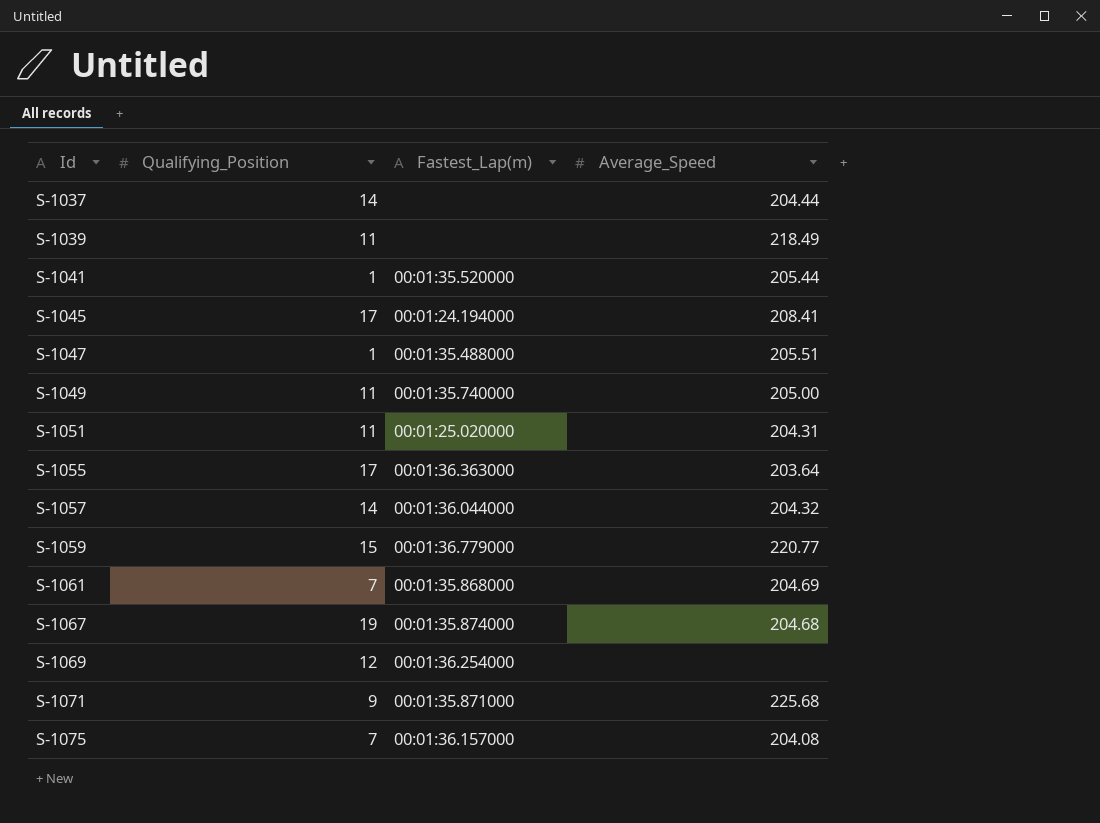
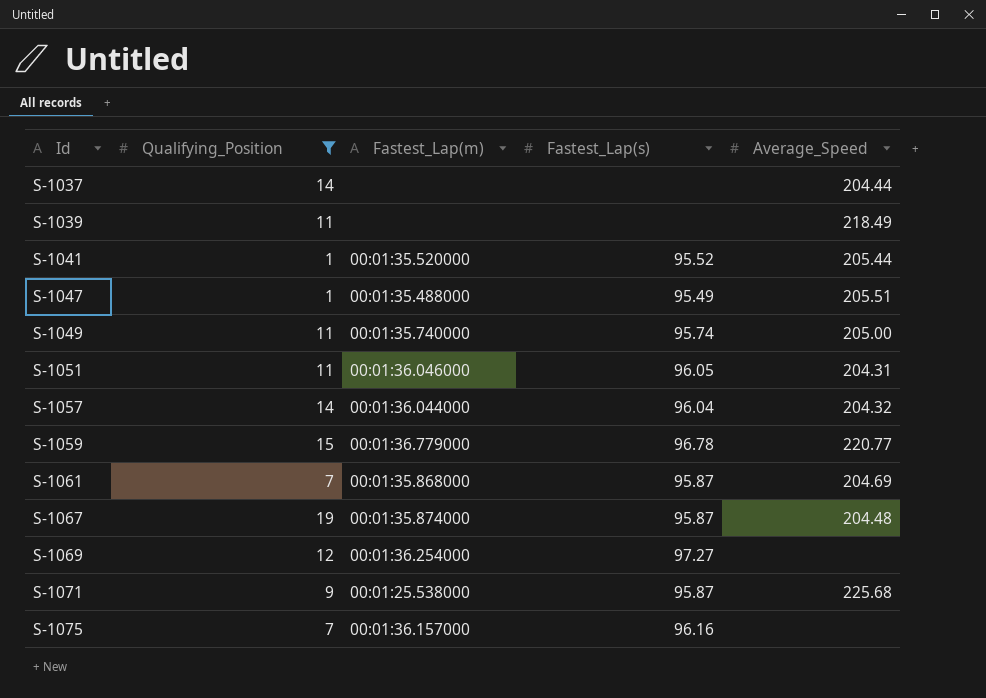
filter: none -> Qualifying_Position != 17
column Fastest_Lap(s) | position: none -> 4
S-1051 | Fastest_Lap(m): 00:01:25.020000 -> 00:01:36.046000
S-1067 | Average_Speed: 204.68 -> 204.48
S-1071 | Fastest_Lap(m): 00:01:35.871000 -> 00:01:25.538000
S-1075 | Average_Speed: 204.08 -> none

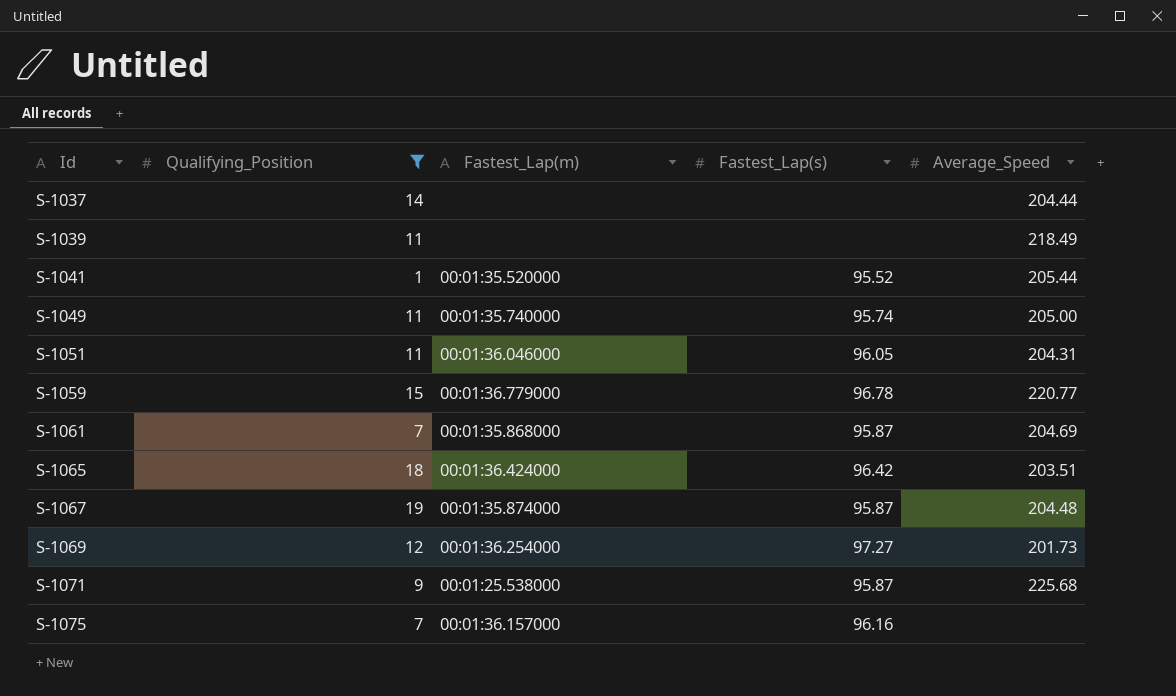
row S-1047: 1 | 00:01:35.488000 | 95.49 | 205.51 -> none
row S-1057: 14 | 00:01:36.044000 | 96.04 | 204.32 -> none
row S-1065: none -> 18 | 00:01:36.424000 | 96.42 | 203.51
S-1069 | Average_Speed: none -> 201.73

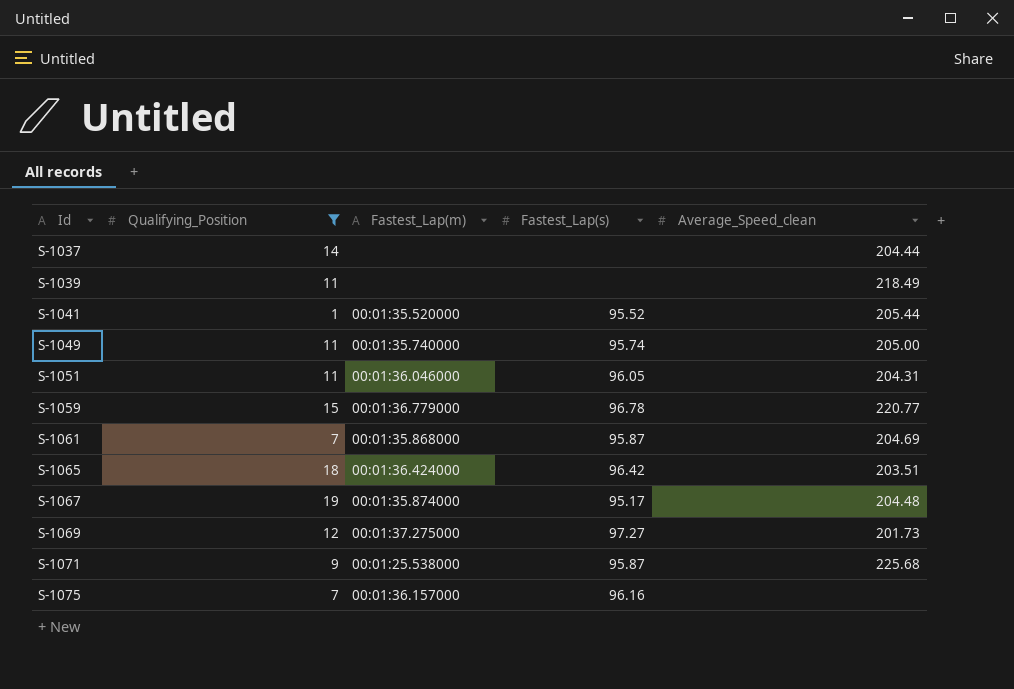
column name: Average_Speed -> Average_Speed_clean
S-1067 | Fastest_Lap(s): 95.87 -> 95.17
S-1069 | Fastest_Lap(m): 00:01:36.254000 -> 00:01:37.275000

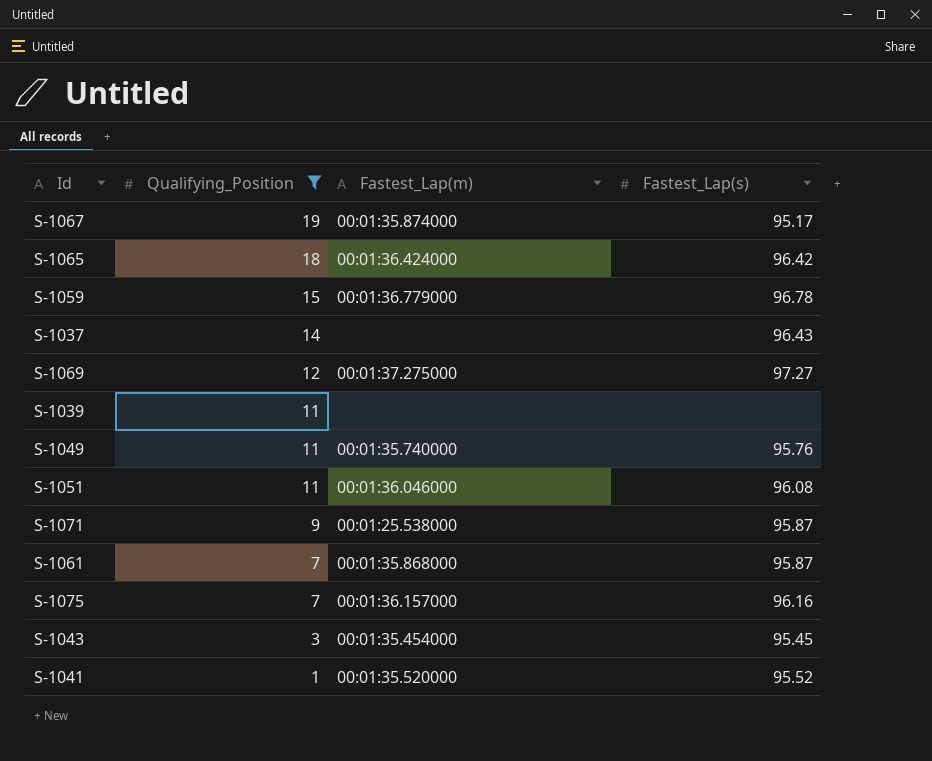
row order: Id ascending -> Qualifying_Position descending
column Average_Speed_clean | position: 5 -> none
S-1037 | Fastest_Lap(s): none -> 96.43
S-1049 | Fastest_Lap(s): 95.74 -> 95.76
S-1051 | Fastest_Lap(s): 96.05 -> 96.08
row S-1043: none -> 3 | 00:01:35.454000 | 95.45

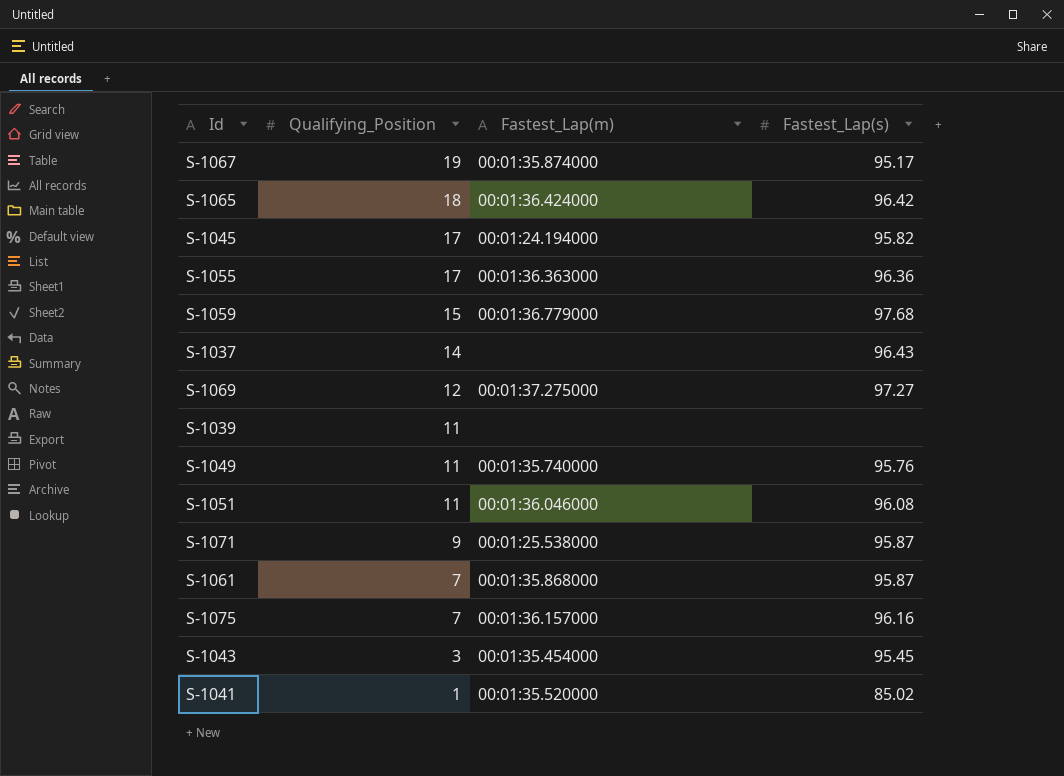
filter: Qualifying_Position != 17 -> none
S-1059 | Fastest_Lap(s): 96.78 -> 97.68
S-1041 | Fastest_Lap(s): 95.52 -> 85.02

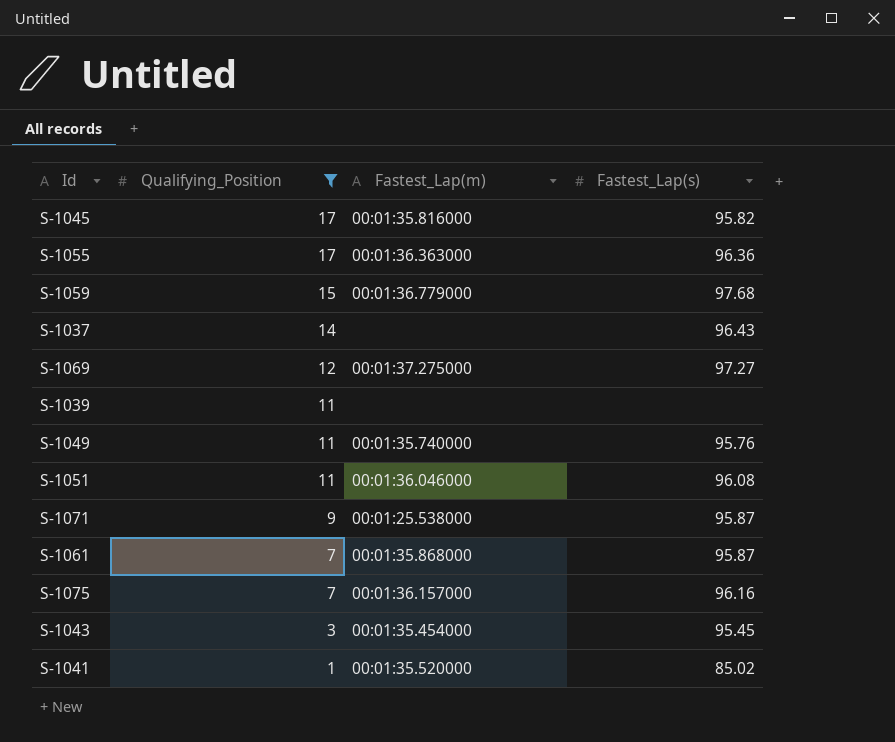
filter: none -> Qualifying_Position <= 17
S-1045 | Fastest_Lap(m): 00:01:24.194000 -> 00:01:35.816000

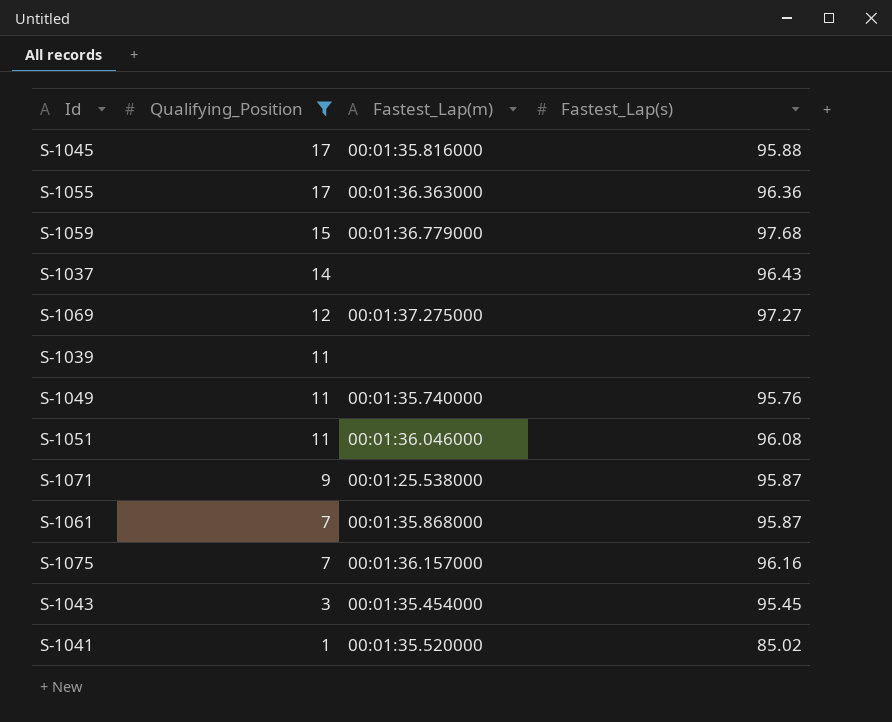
S-1045 | Fastest_Lap(s): 95.82 -> 95.88

